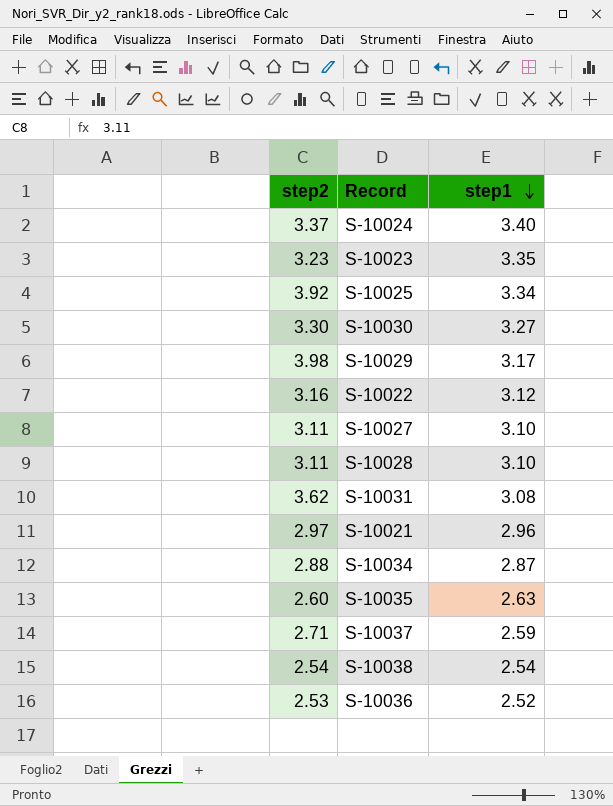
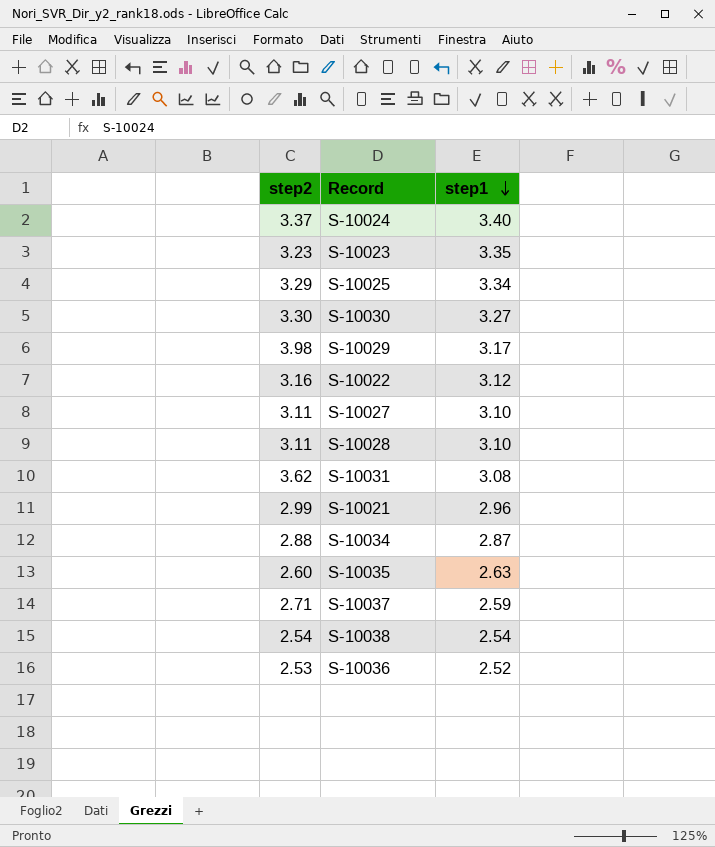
S-10025 | step2: 3.92 -> 3.29
S-10021 | step2: 2.97 -> 2.99

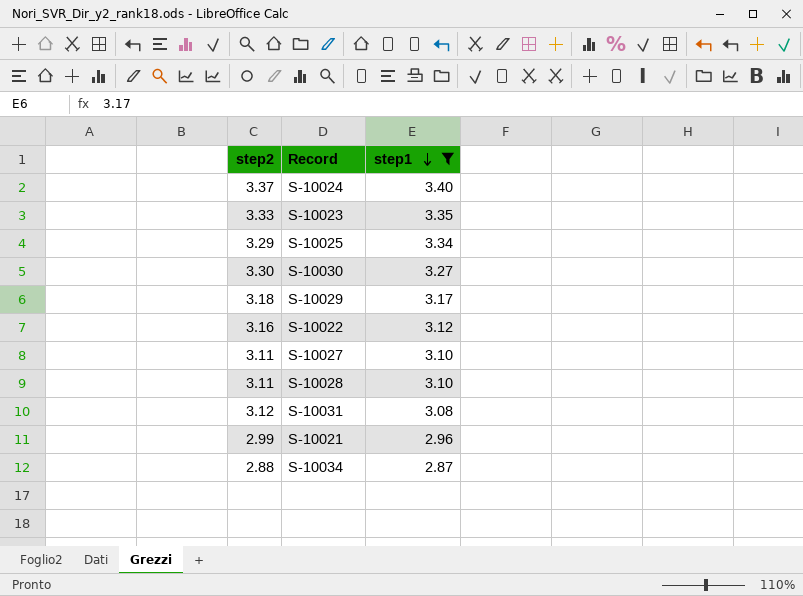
filter: none -> step1 >= 2.87
S-10023 | step2: 3.23 -> 3.33
S-10029 | step2: 3.98 -> 3.18
S-10031 | step2: 3.62 -> 3.12

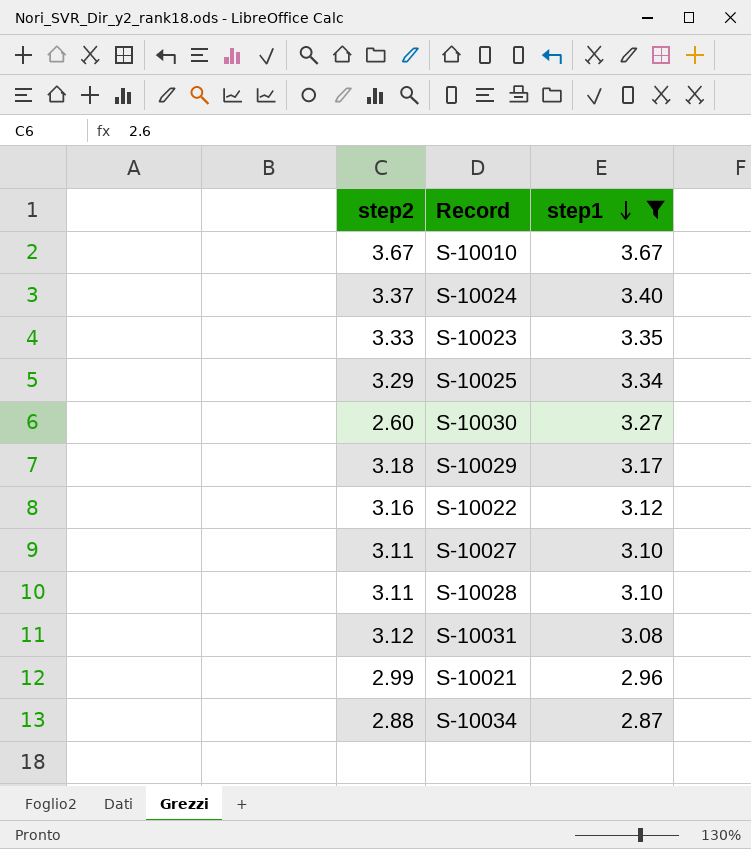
row S-10010: none -> 3.67 | 3.67
S-10030 | step2: 3.30 -> 2.60

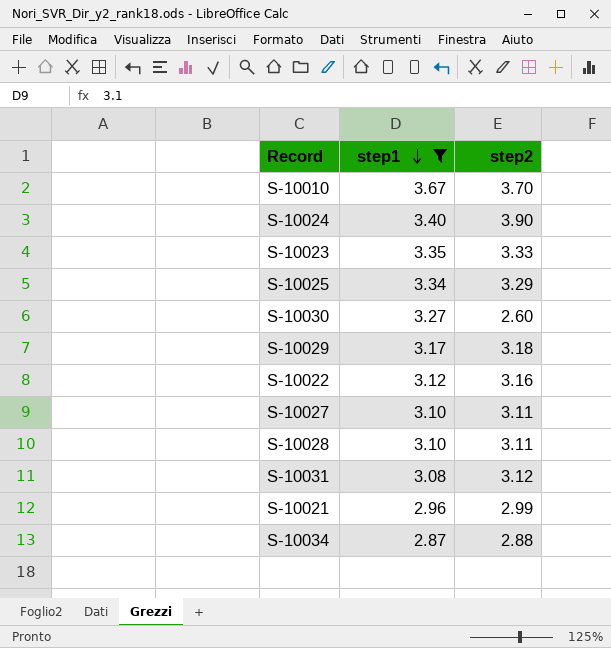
column step2 | position: 1 -> 3
S-10010 | step2: 3.67 -> 3.70
S-10024 | step2: 3.37 -> 3.90

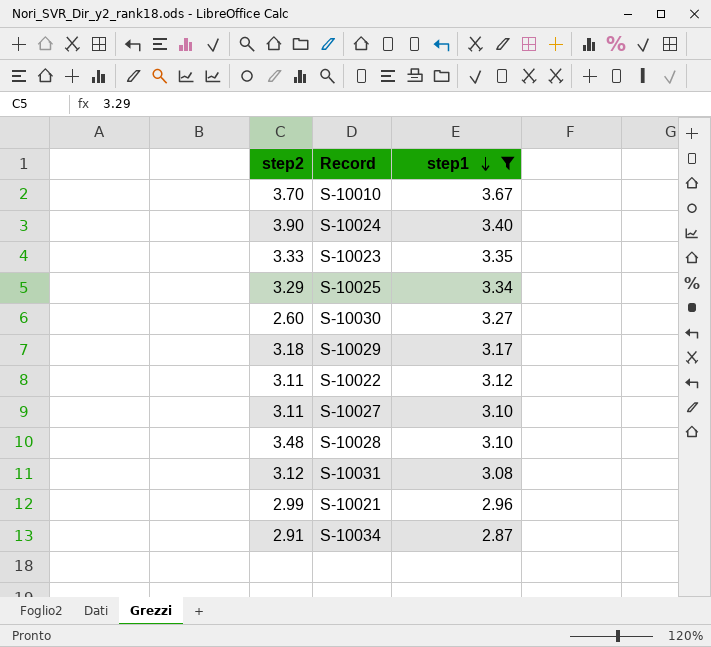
column step2 | position: 3 -> 1
S-10022 | step2: 3.16 -> 3.11
S-10028 | step2: 3.11 -> 3.48
S-10034 | step2: 2.88 -> 2.91

